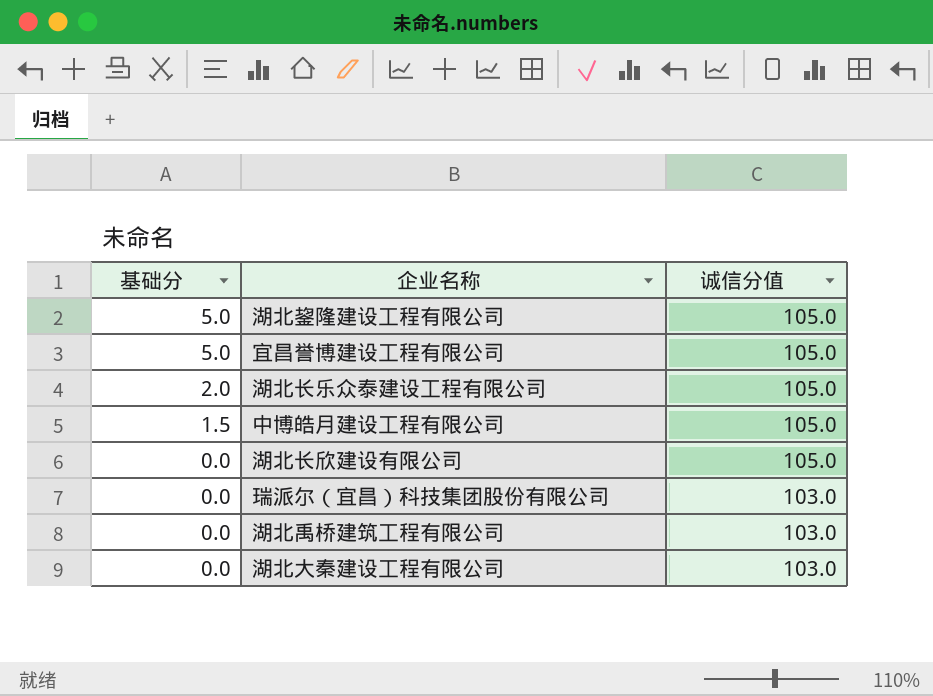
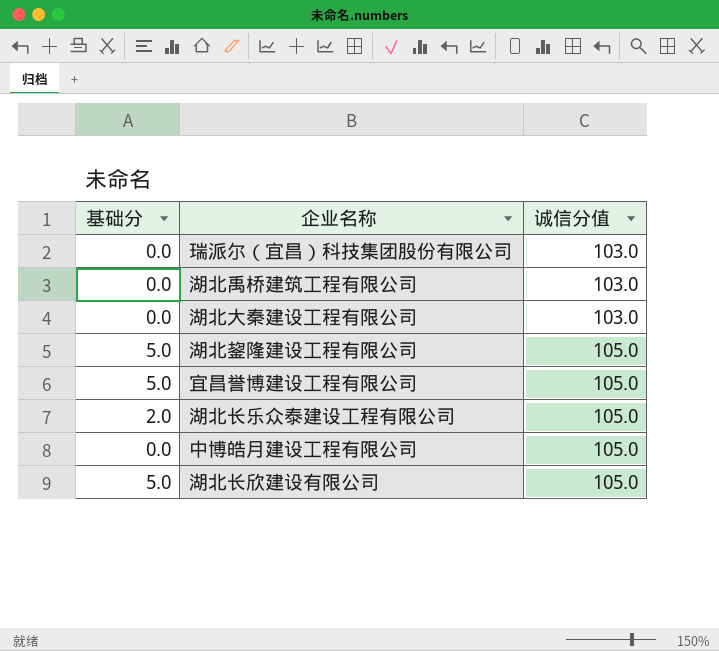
row order: 基础分 descending -> 诚信分值 ascending
中博皓月建设工程有限公司 | 基础分: 1.5 -> 0.0
湖北长欣建设有限公司 | 基础分: 0.0 -> 5.0

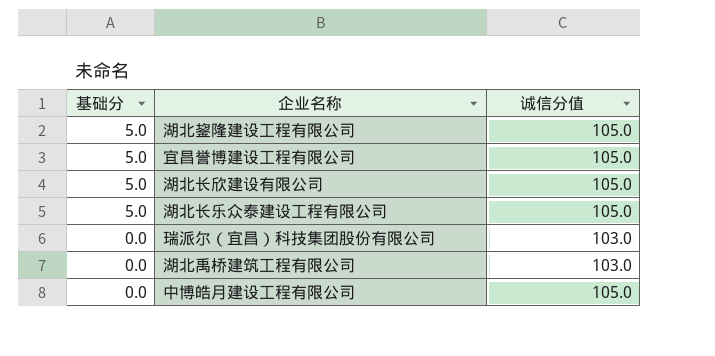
row order: 诚信分值 ascending -> 基础分 descending
row 湖北大秦建设工程有限公司: 0.0 | 103.0 -> none
湖北长乐众泰建设工程有限公司 | 基础分: 2.0 -> 5.0

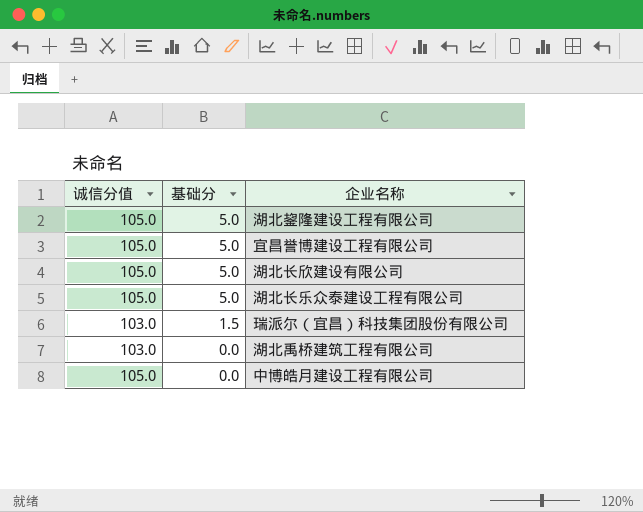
column 诚信分值 | position: 3 -> 1
瑞派尔（宜昌）科技集团股份有限公司 | 基础分: 0.0 -> 1.5

